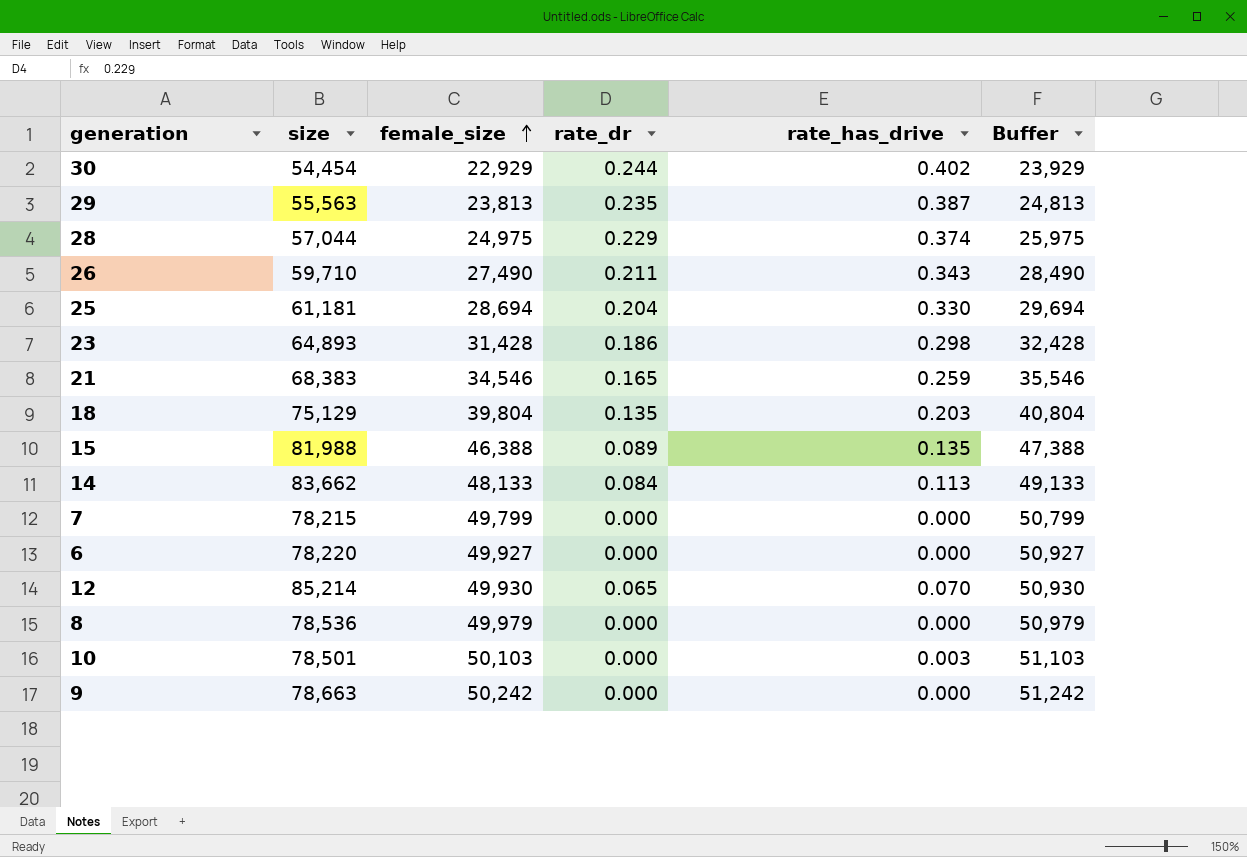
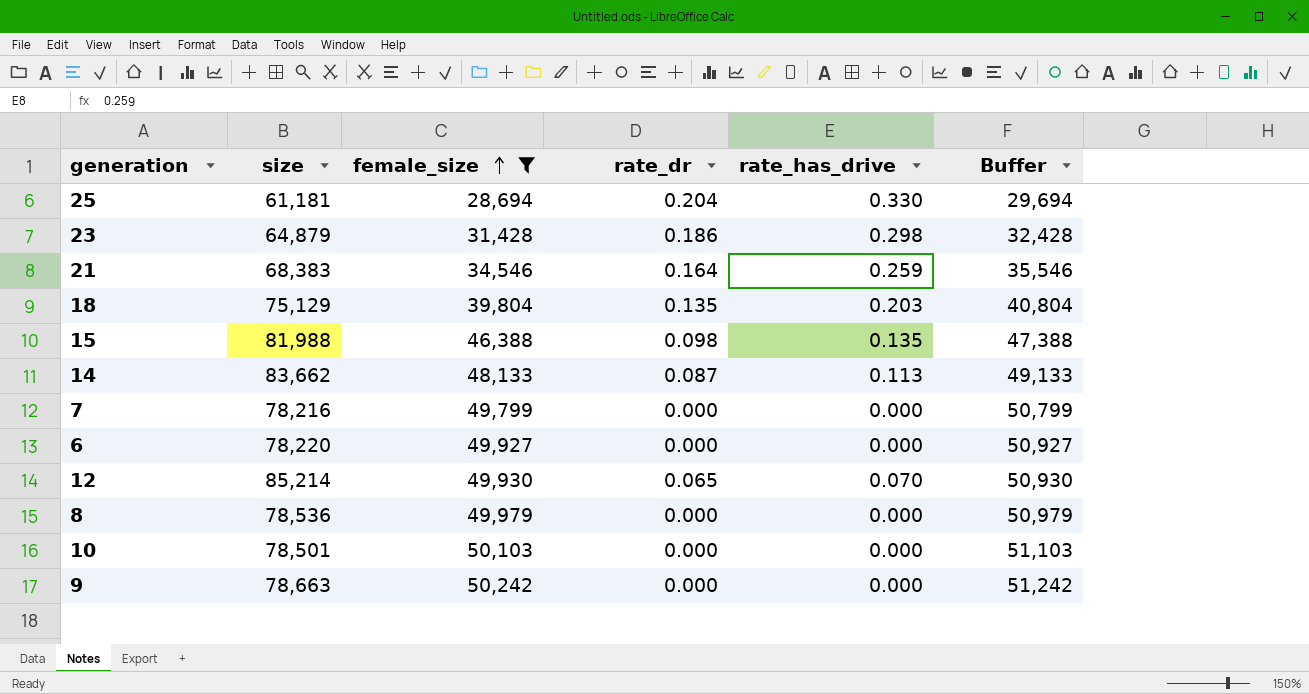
filter: none -> female_size >= 28,694
23 | size: 64,893 -> 64,879
21 | rate_dr: 0.165 -> 0.164
15 | rate_dr: 0.089 -> 0.098
14 | rate_dr: 0.084 -> 0.087
7 | size: 78,215 -> 78,216
10 | rate_has_drive: 0.003 -> 0.000

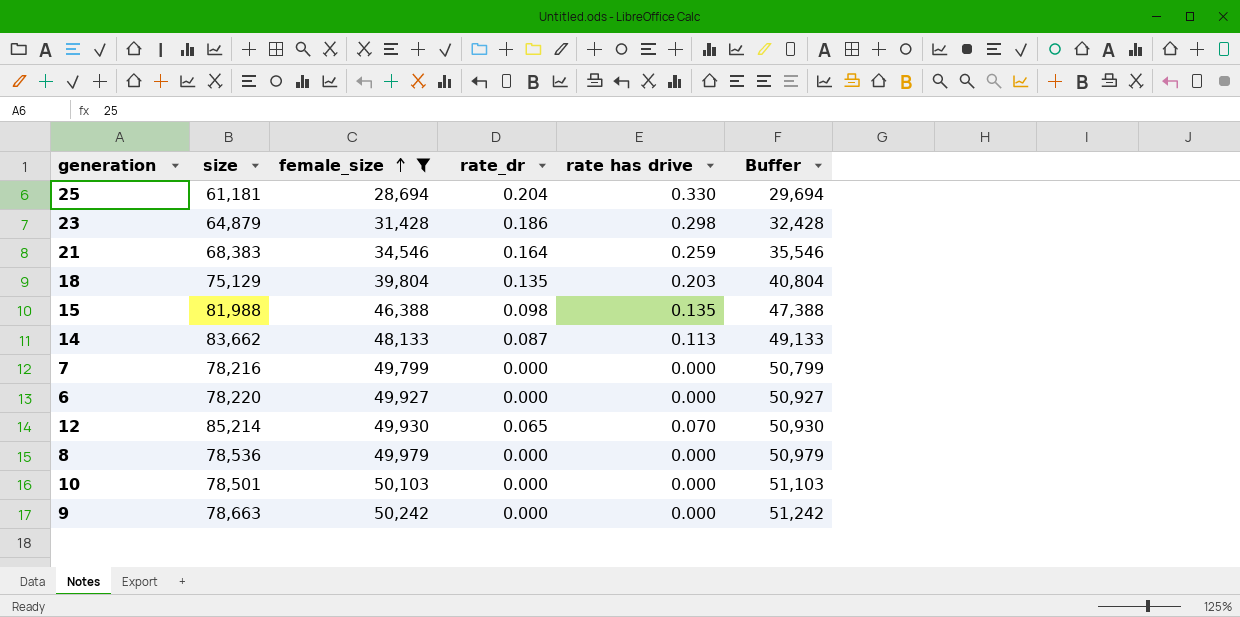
column name: rate_has_drive -> rate has drive

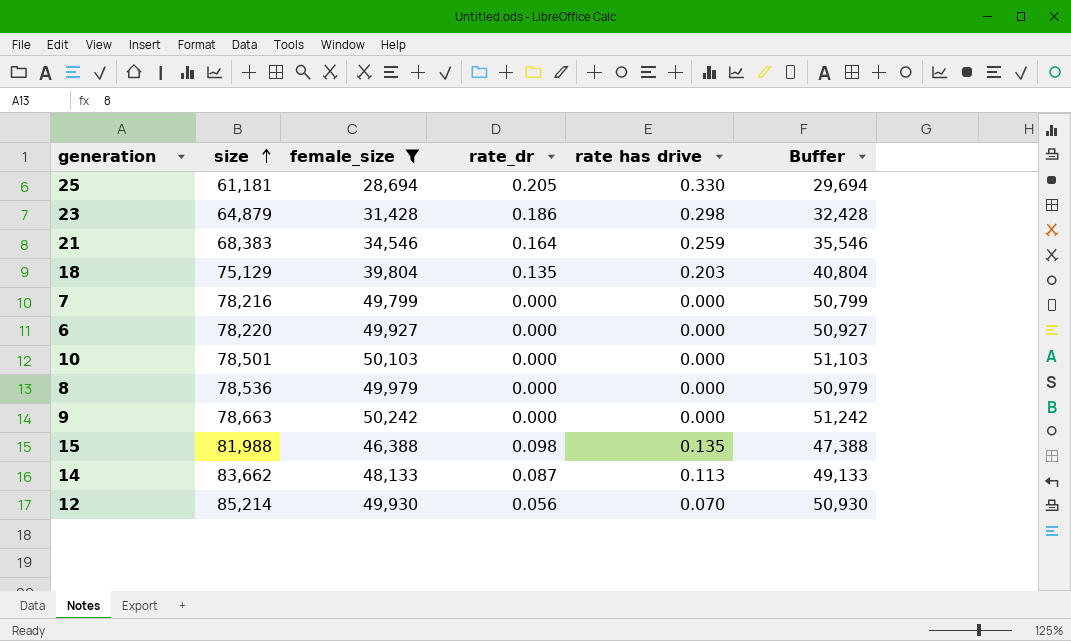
row order: female_size ascending -> size ascending
25 | rate_dr: 0.204 -> 0.205
12 | rate_dr: 0.065 -> 0.056

